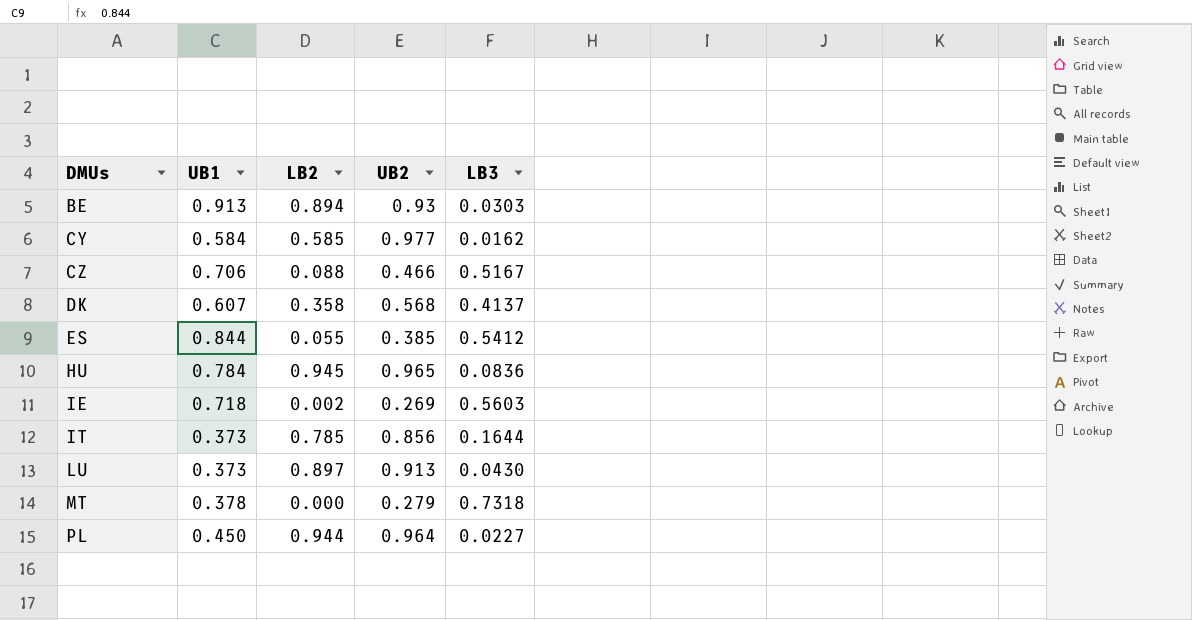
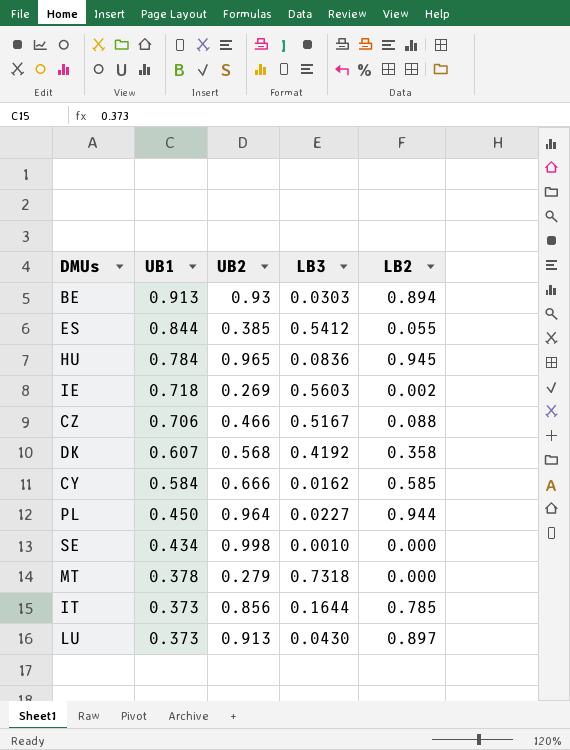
row order: DMUs ascending -> UB1 descending
column LB2 | position: 3 -> 5
DK | LB3: 0.4137 -> 0.4192
CY | UB2: 0.977 -> 0.666
row SE: none -> 0.434 | 0.998 | 0.0010 | 0.000

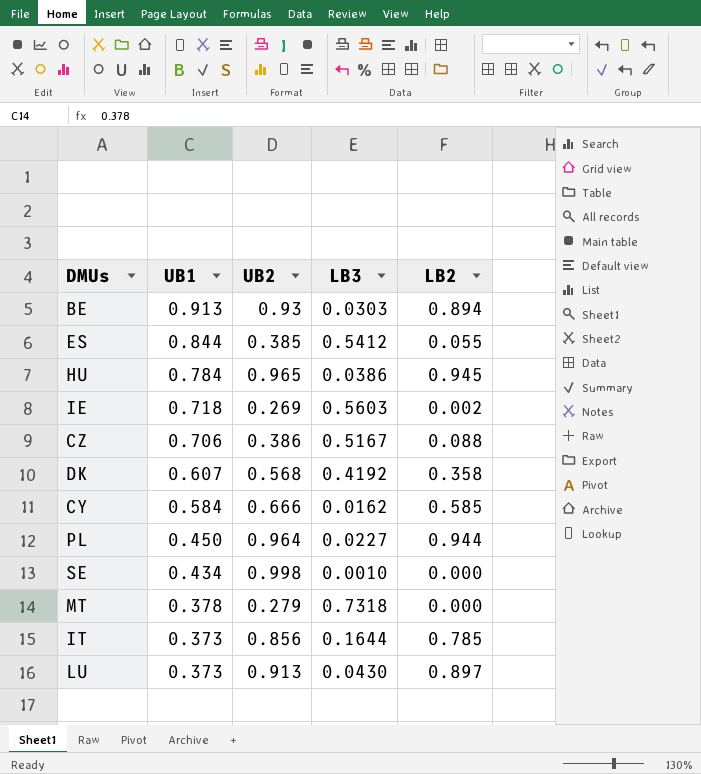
HU | LB3: 0.0836 -> 0.0386
CZ | UB2: 0.466 -> 0.386

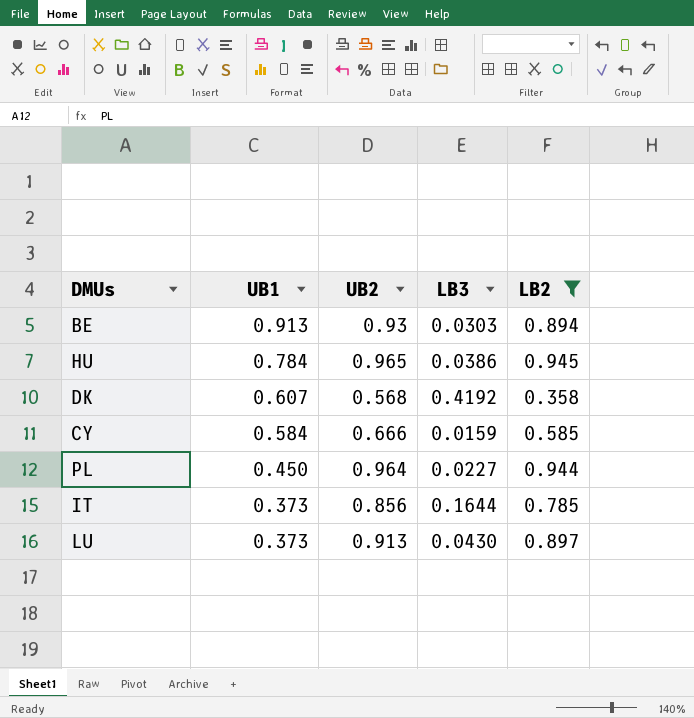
filter: none -> LB2 >= 0.358
CY | LB3: 0.0162 -> 0.0159

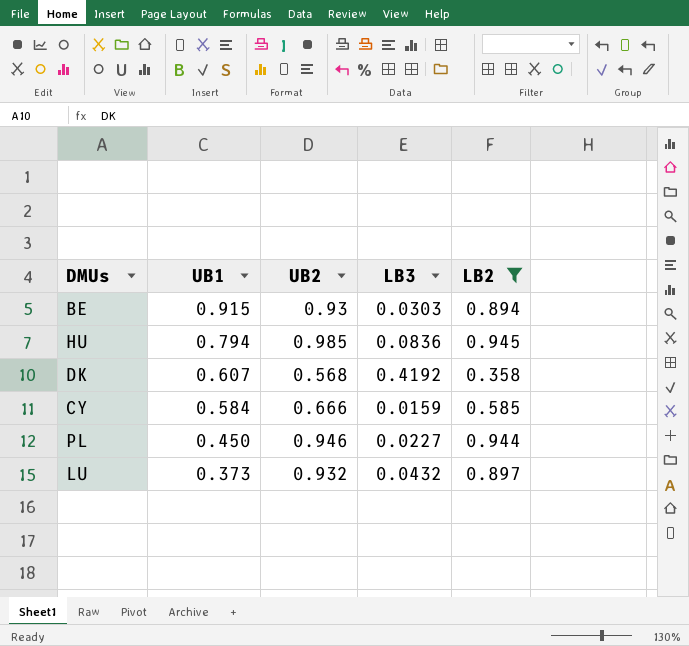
row IT: 0.373 | 0.856 | 0.1644 | 0.785 -> none
BE | UB1: 0.913 -> 0.915
HU | UB1: 0.784 -> 0.794
HU | UB2: 0.965 -> 0.985
HU | LB3: 0.0386 -> 0.0836
PL | UB2: 0.964 -> 0.946
LU | UB2: 0.913 -> 0.932
LU | LB3: 0.0430 -> 0.0432

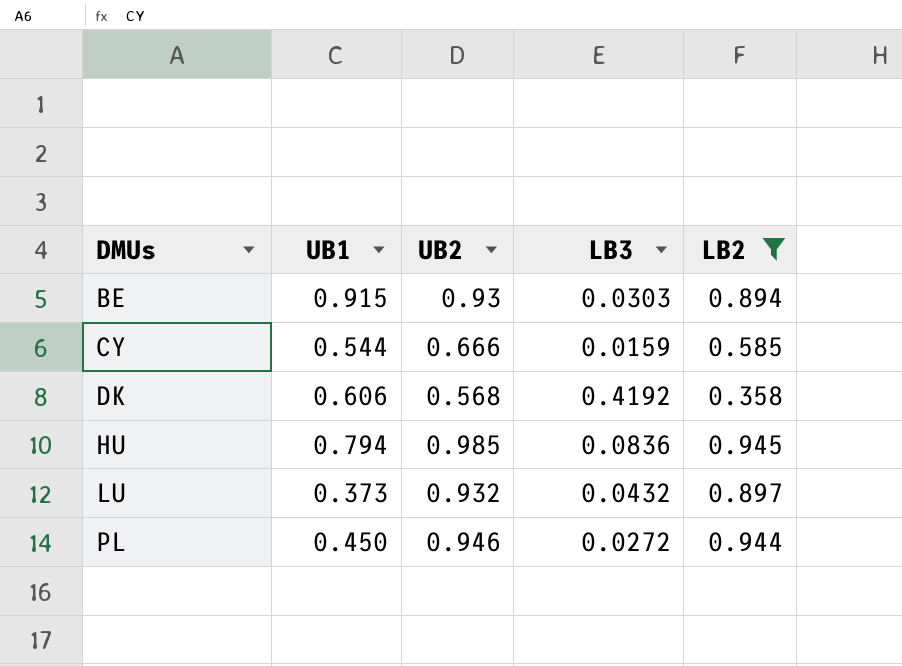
row order: UB1 descending -> DMUs ascending
CY | UB1: 0.584 -> 0.544
DK | UB1: 0.607 -> 0.606
PL | LB3: 0.0227 -> 0.0272

